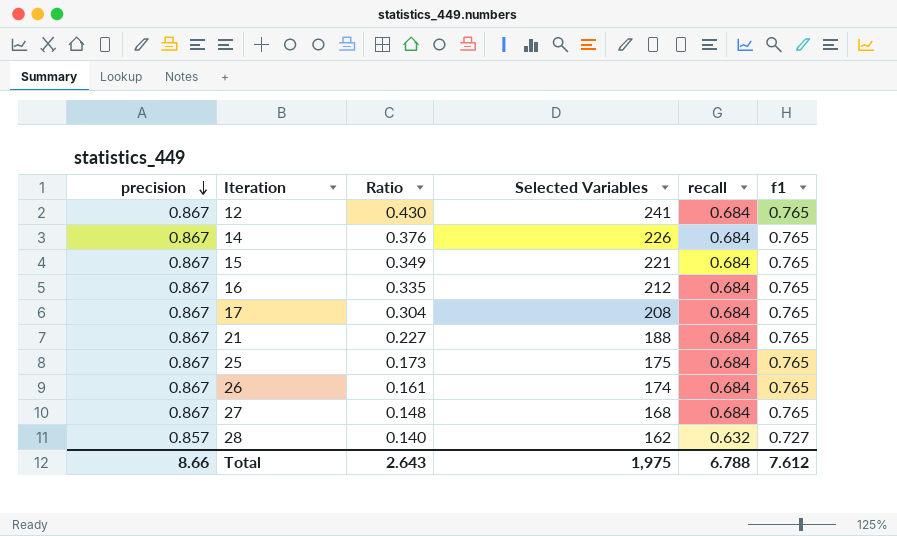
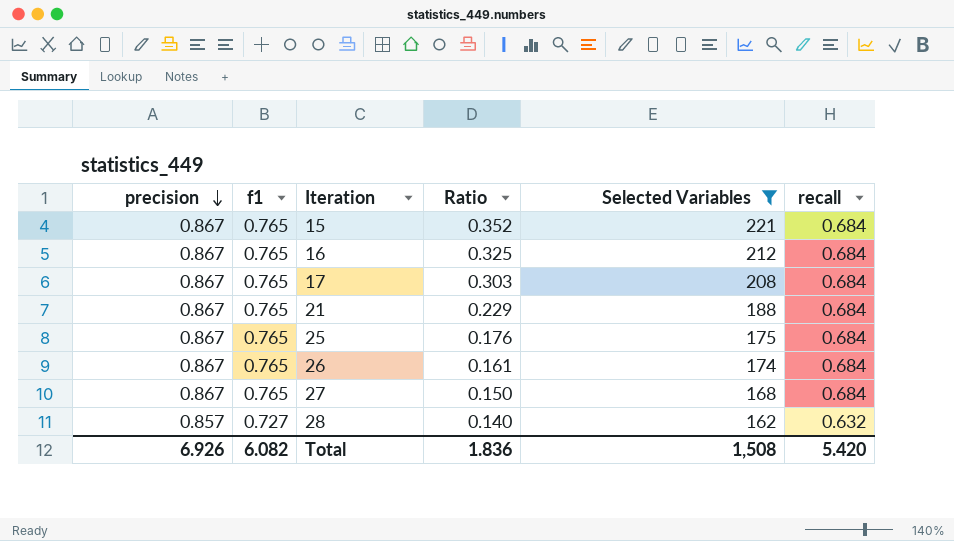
filter: none -> Selected Variables <= 221
column f1 | position: 6 -> 2
15 | Ratio: 0.349 -> 0.352
16 | Ratio: 0.335 -> 0.325
17 | Ratio: 0.304 -> 0.303
21 | Ratio: 0.227 -> 0.229
25 | Ratio: 0.173 -> 0.176
27 | Ratio: 0.148 -> 0.150
Total | precision: 8.66 -> 6.926
Total | f1: 7.612 -> 6.082
Total | Ratio: 2.643 -> 1.836
Total | Selected Variables: 1,975 -> 1,508
Total | recall: 6.788 -> 5.420

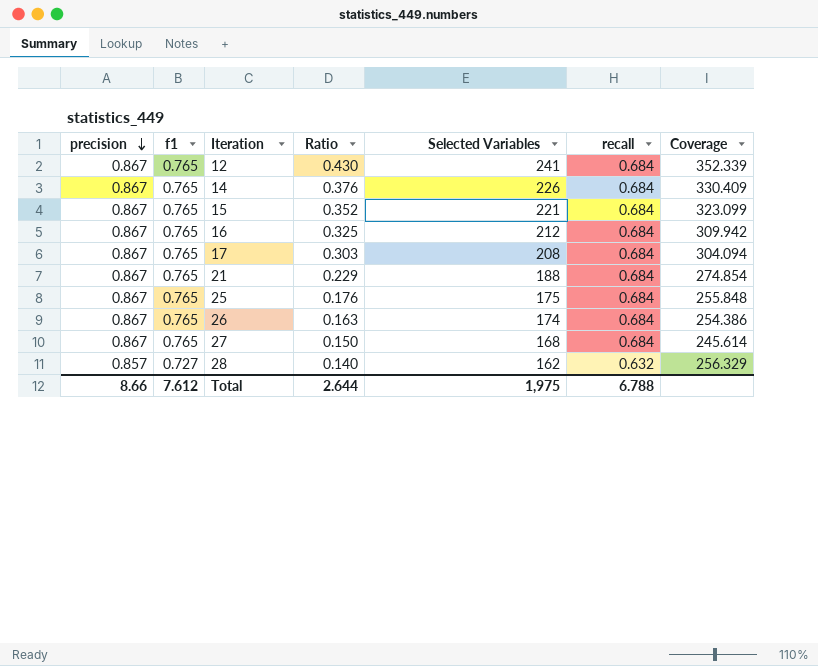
filter: Selected Variables <= 221 -> none
column Coverage | formula: none -> [Selected Variables] / [recall]
26 | Ratio: 0.161 -> 0.163
Total | precision: 6.926 -> 8.66
Total | f1: 6.082 -> 7.612
Total | Ratio: 1.836 -> 2.644
Total | Selected Variables: 1,508 -> 1,975
Total | recall: 5.420 -> 6.788

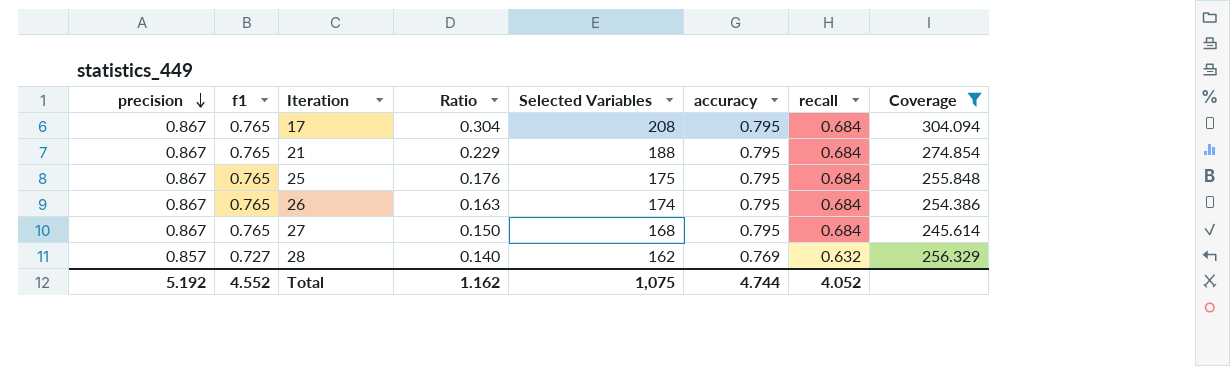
filter: none -> Coverage <= 304.094
column accuracy | position: none -> 6
17 | Ratio: 0.303 -> 0.304
Total | precision: 8.66 -> 5.192
Total | f1: 7.612 -> 4.552
Total | Ratio: 2.644 -> 1.162
Total | Selected Variables: 1,975 -> 1,075
Total | recall: 6.788 -> 4.052

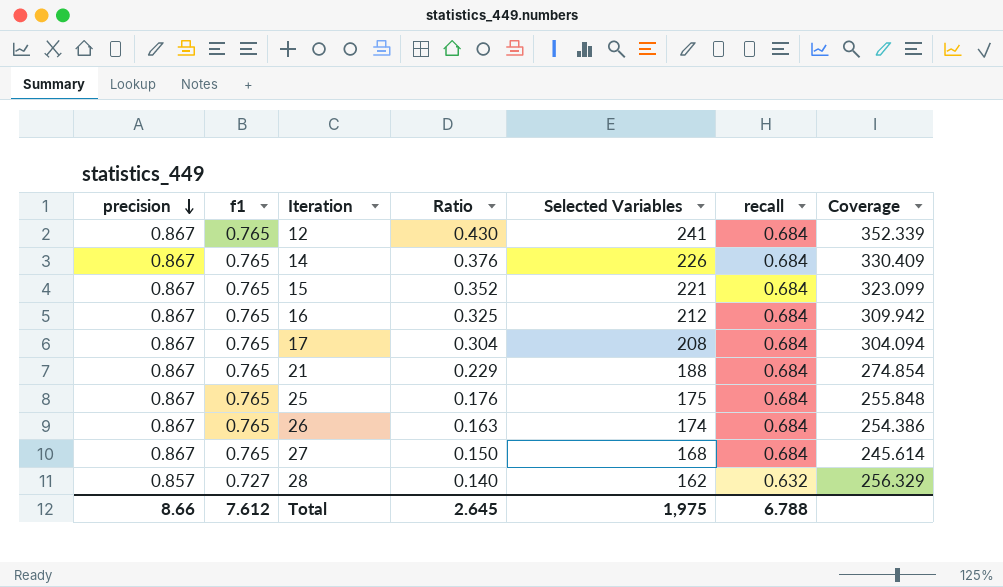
filter: Coverage <= 304.094 -> none
column accuracy | position: 6 -> none
Total | precision: 5.192 -> 8.66
Total | f1: 4.552 -> 7.612
Total | Ratio: 1.162 -> 2.645
Total | Selected Variables: 1,075 -> 1,975
Total | recall: 4.052 -> 6.788

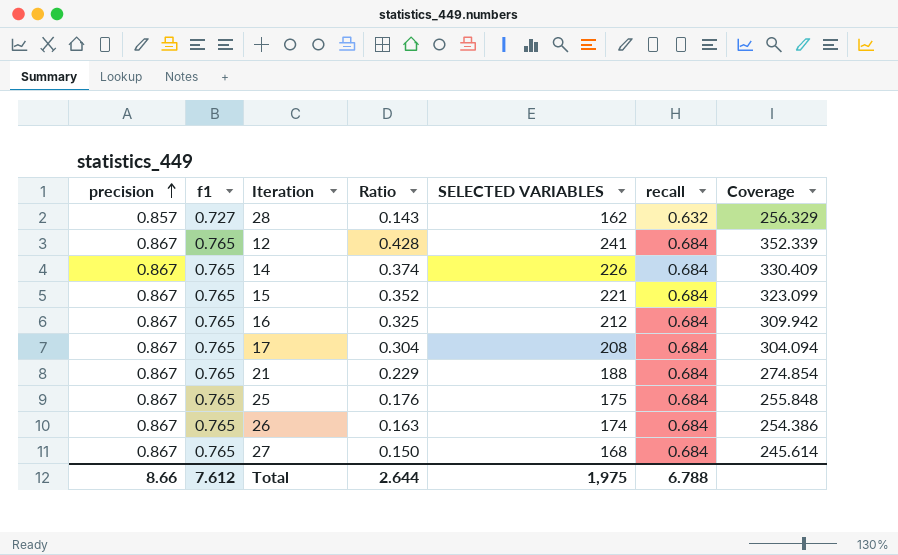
row order: precision descending -> precision ascending
column name: Selected Variables -> SELECTED VARIABLES
28 | Ratio: 0.140 -> 0.143
12 | Ratio: 0.430 -> 0.428
14 | Ratio: 0.376 -> 0.374
Total | Ratio: 2.645 -> 2.644

